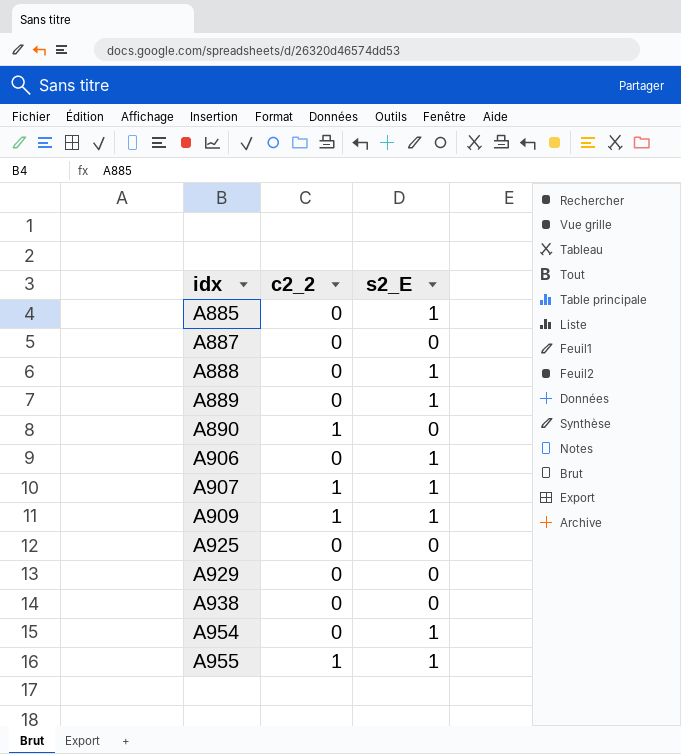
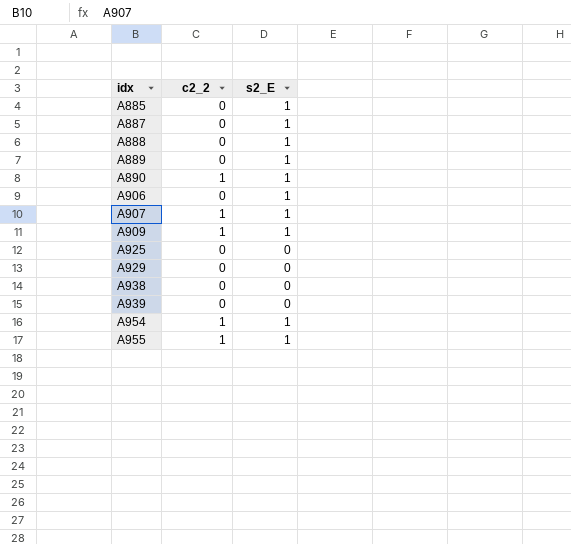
A887 | s2_E: 0 -> 1
A890 | s2_E: 0 -> 1
row A939: none -> 0 | 0
A954 | c2_2: 0 -> 1

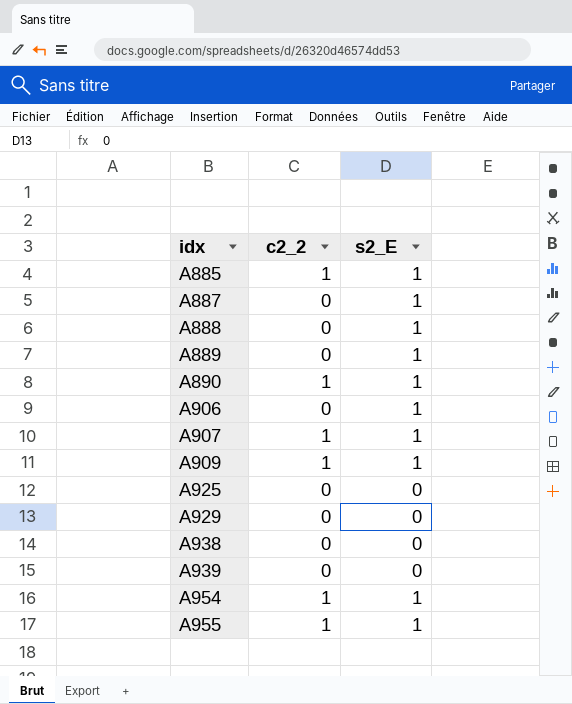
A885 | c2_2: 0 -> 1

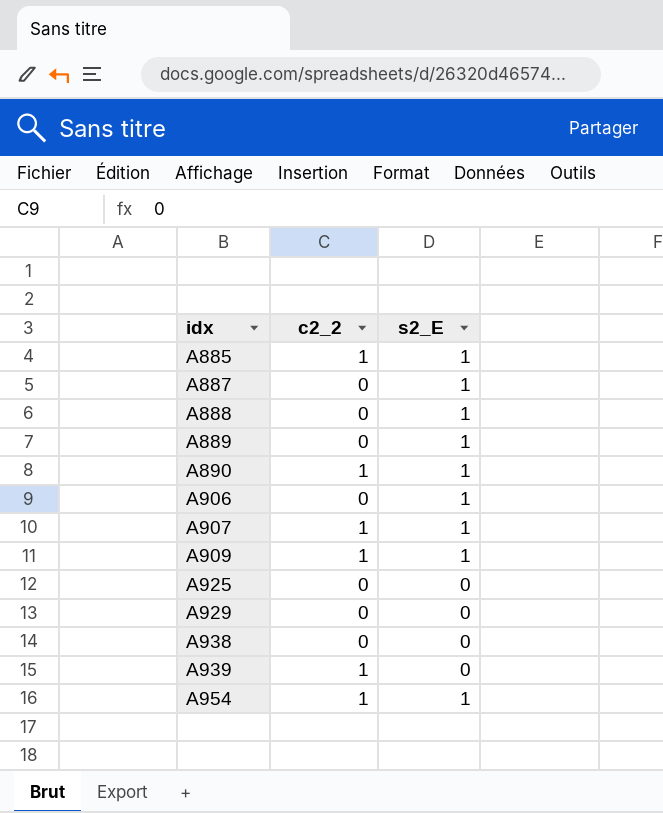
row A955: 1 | 1 -> none
A939 | c2_2: 0 -> 1

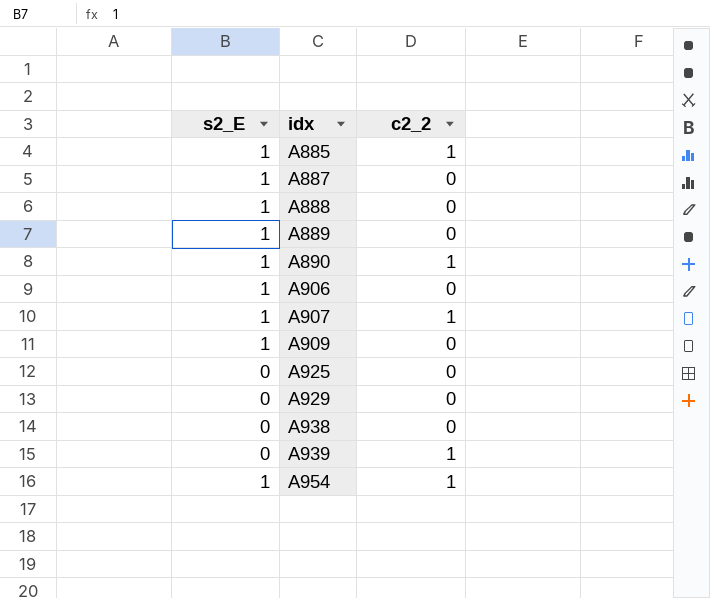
column s2_E | position: 3 -> 1
A909 | c2_2: 1 -> 0

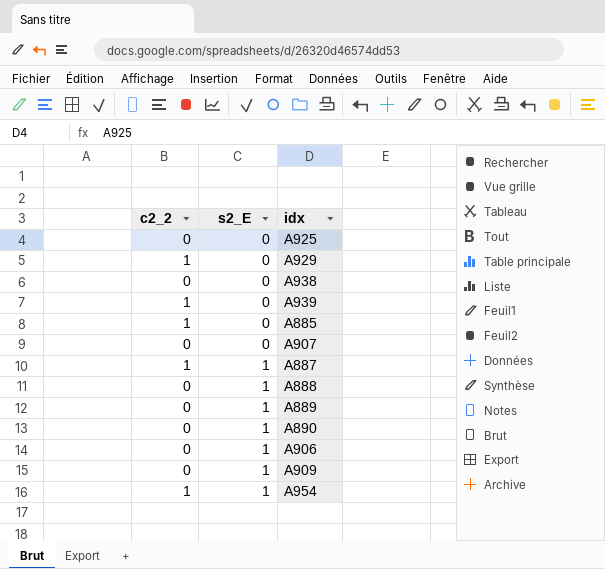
row order: idx ascending -> s2_E ascending
column c2_2 | position: 3 -> 1
A929 | c2_2: 0 -> 1
A885 | s2_E: 1 -> 0
A907 | c2_2: 1 -> 0
A907 | s2_E: 1 -> 0
A887 | c2_2: 0 -> 1
A890 | c2_2: 1 -> 0

